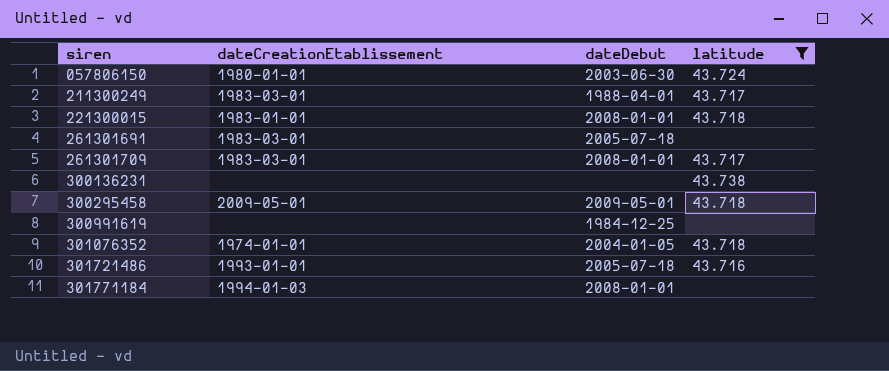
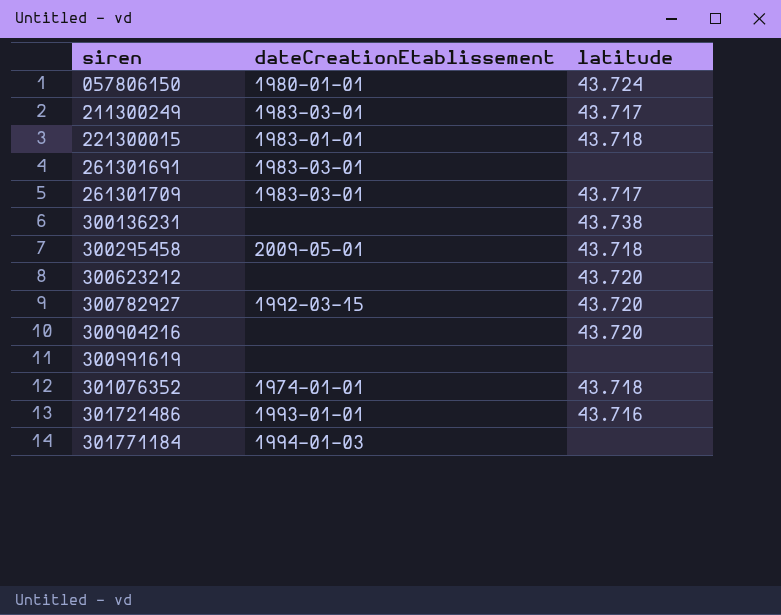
filter: latitude != 43.720 -> none
column dateDebut | position: 3 -> none

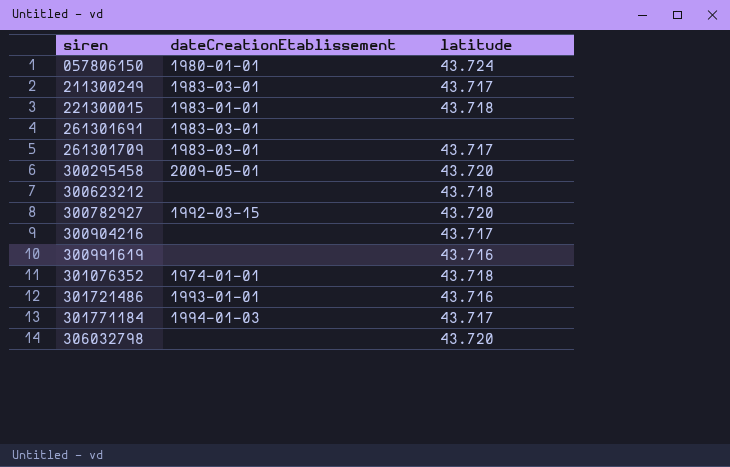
row 300136231: none | 43.738 -> none
300295458 | latitude: 43.718 -> 43.720
300623212 | latitude: 43.720 -> 43.718
300904216 | latitude: 43.720 -> 43.717
300991619 | latitude: none -> 43.716
301771184 | latitude: none -> 43.717
row 306032798: none -> none | 43.720

